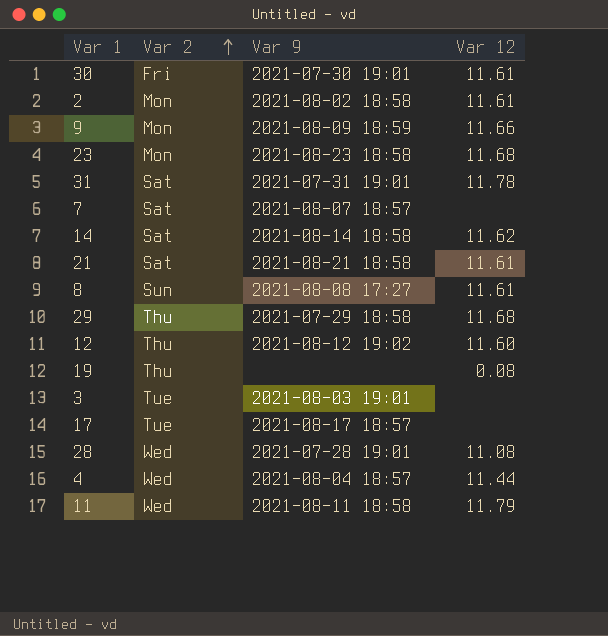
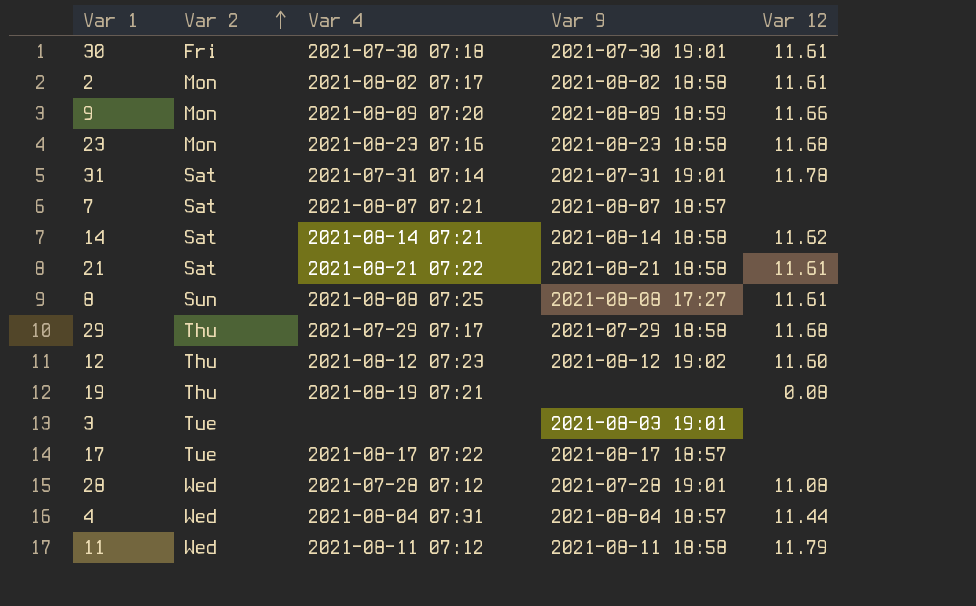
column Var 4 | position: none -> 3

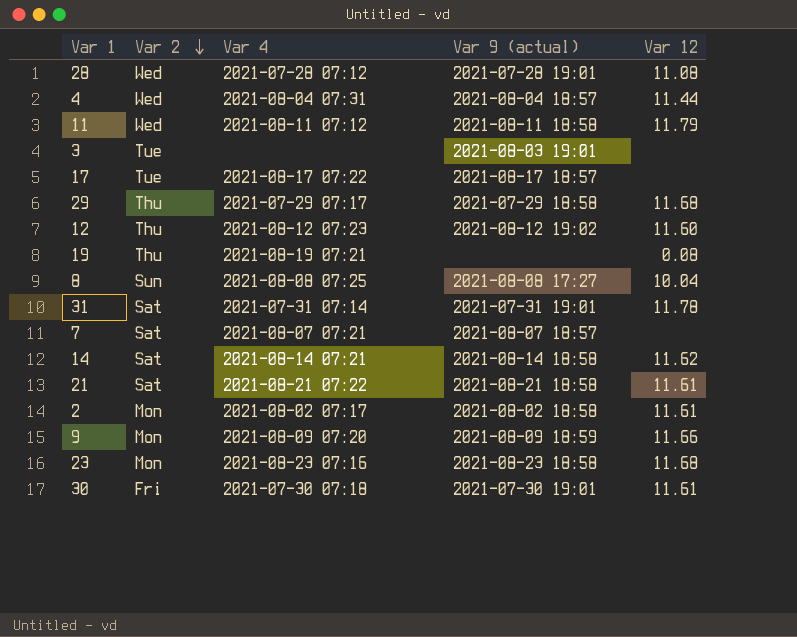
row order: Var 2 ascending -> Var 2 descending
column name: Var 9 -> Var 9 (actual)
8 | Var 12: 11.61 -> 10.04

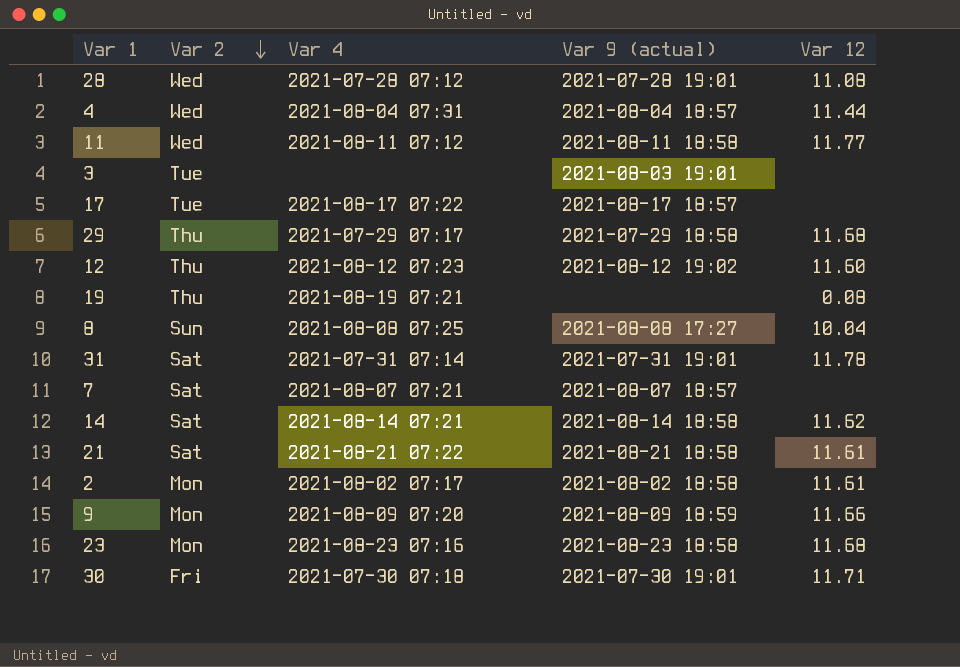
11 | Var 12: 11.79 -> 11.77
30 | Var 12: 11.61 -> 11.71

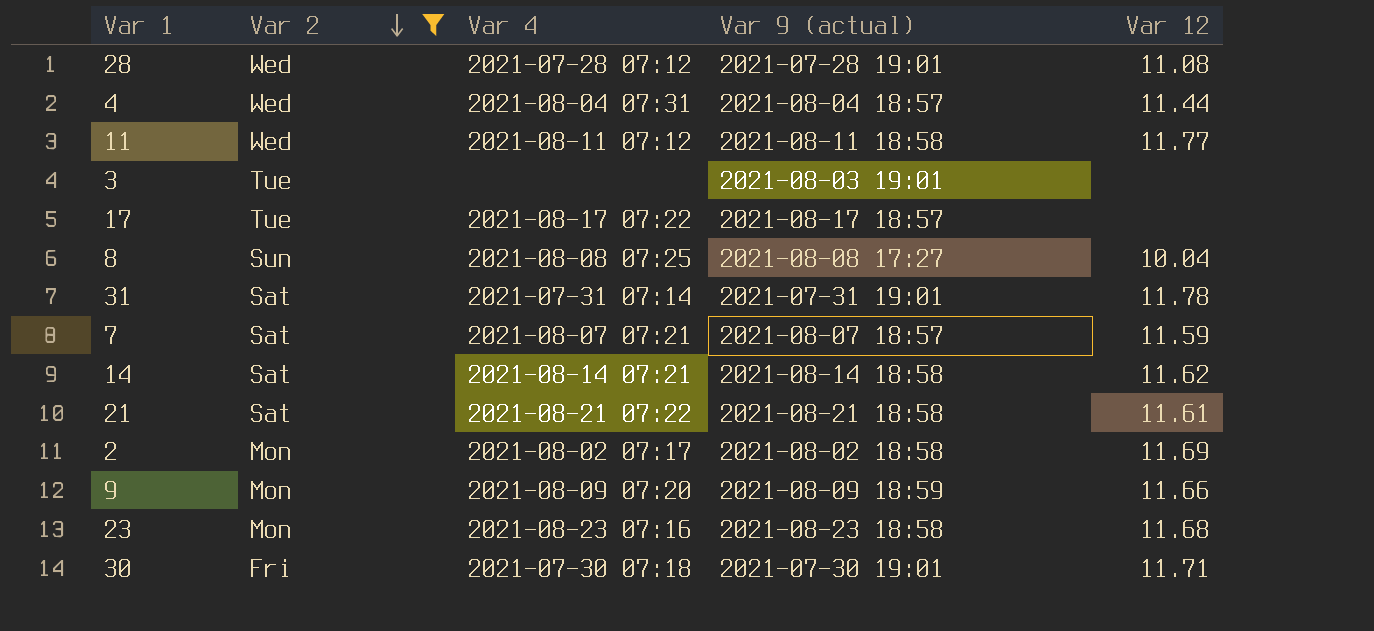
filter: none -> Var 2 != Thu
7 | Var 12: none -> 11.59
2 | Var 12: 11.61 -> 11.69

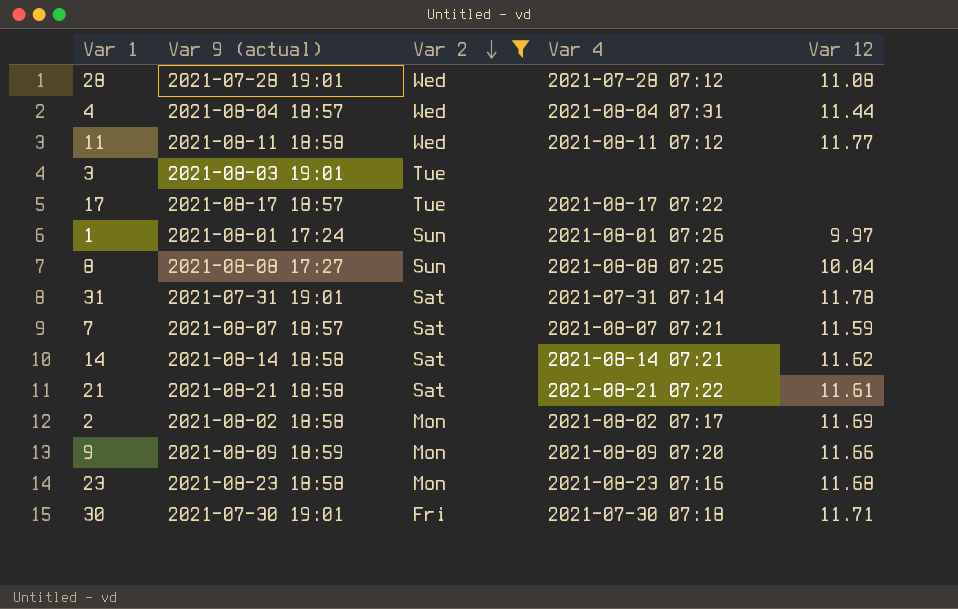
column Var 9 (actual) | position: 4 -> 2
row 1: none -> 2021-08-01 17:24 | Sun | 2021-08-01 07:26 | 9.97

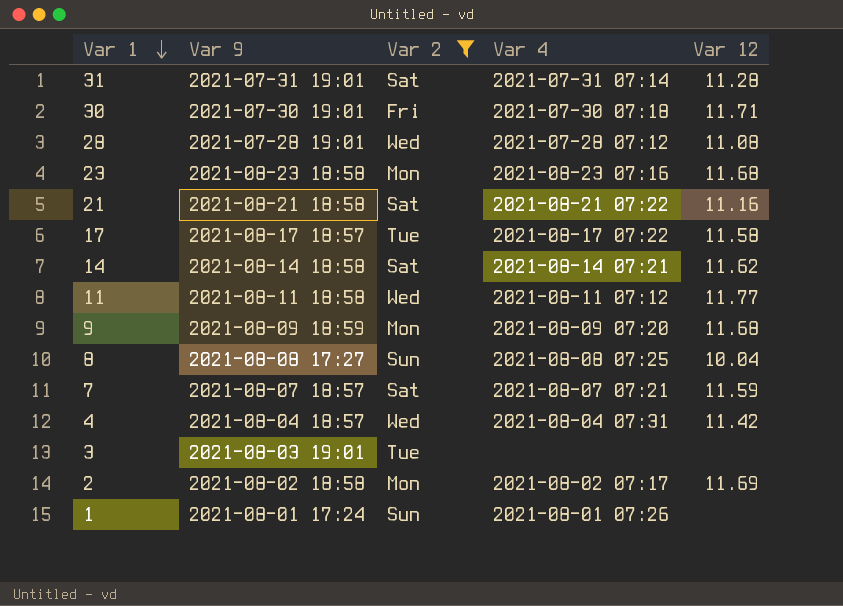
row order: Var 2 descending -> Var 1 descending
column name: Var 9 (actual) -> Var 9
31 | Var 12: 11.78 -> 11.28
21 | Var 12: 11.61 -> 11.16
17 | Var 12: none -> 11.58
9 | Var 12: 11.66 -> 11.68
4 | Var 12: 11.44 -> 11.42
1 | Var 12: 9.97 -> none

